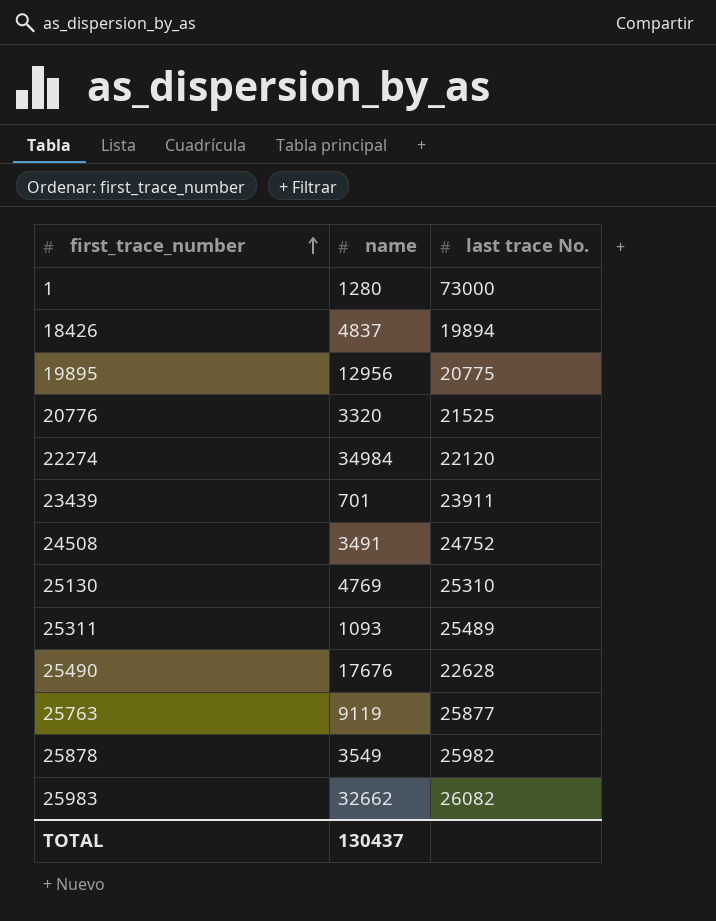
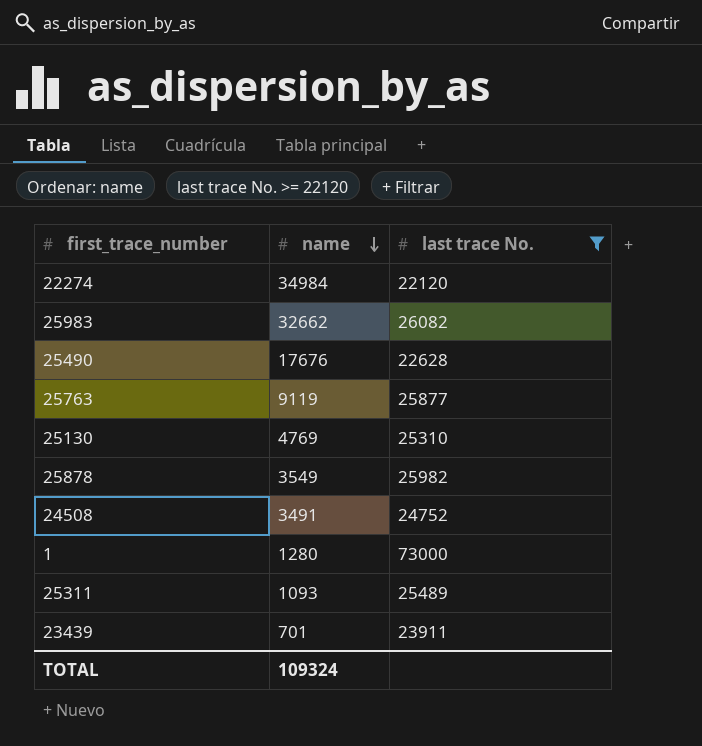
filter: none -> last trace No. >= 22120
row order: first_trace_number ascending -> name descending
TOTAL | name: 130437 -> 109324

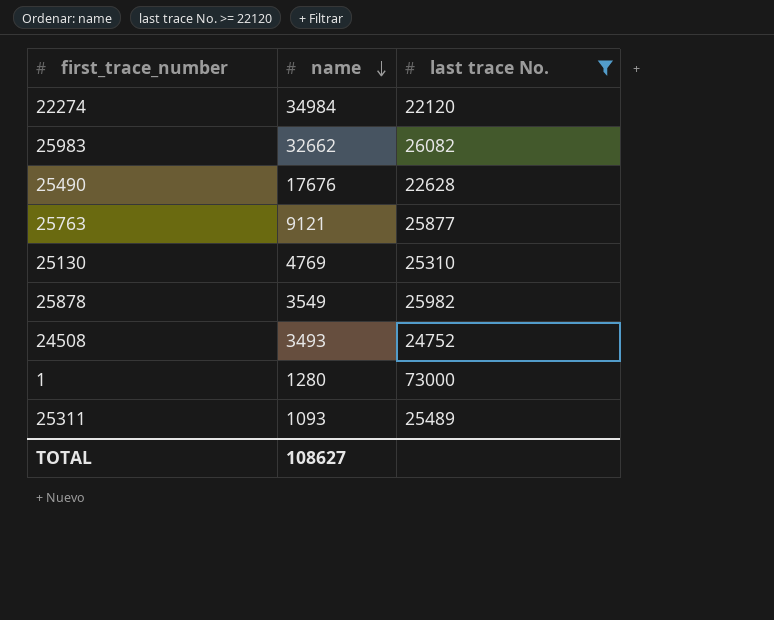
row 23439: 701 | 23911 -> none
25763 | name: 9119 -> 9121
24508 | name: 3491 -> 3493
TOTAL | name: 109324 -> 108627

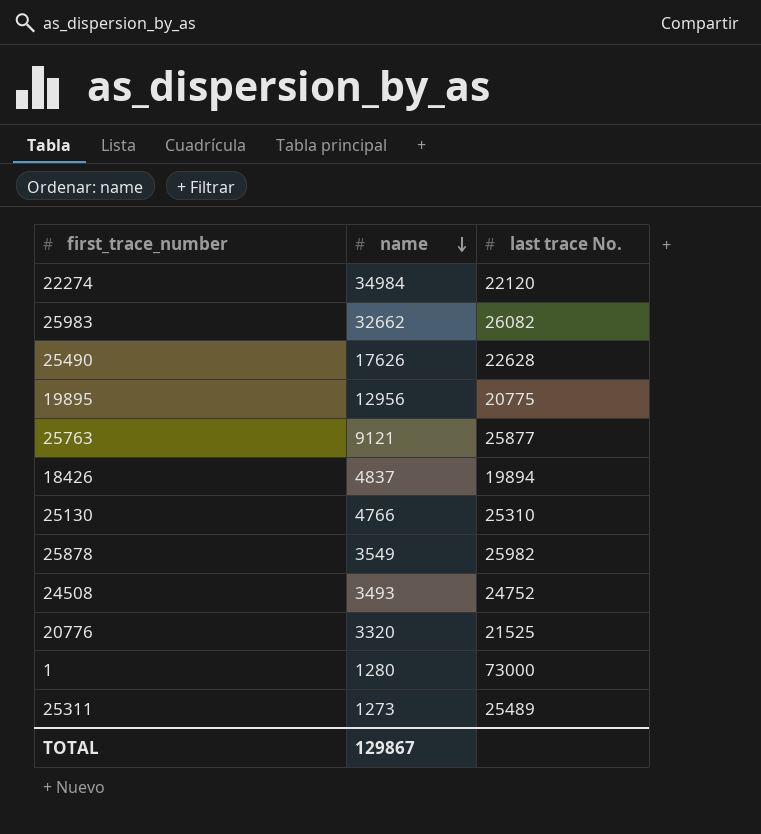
filter: last trace No. >= 22120 -> none
25490 | name: 17676 -> 17626
25130 | name: 4769 -> 4766
25311 | name: 1093 -> 1273
TOTAL | name: 108627 -> 129867

